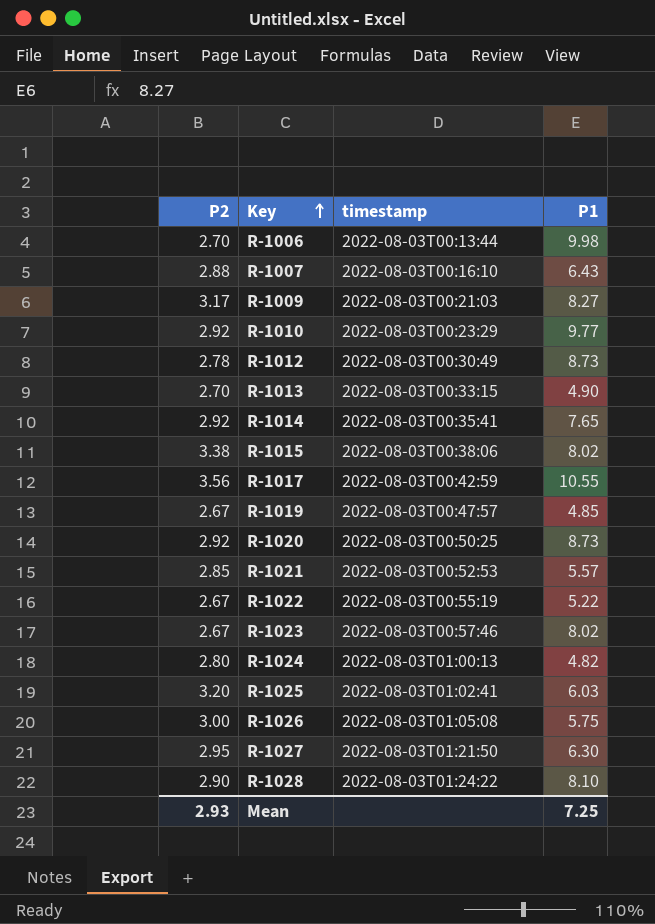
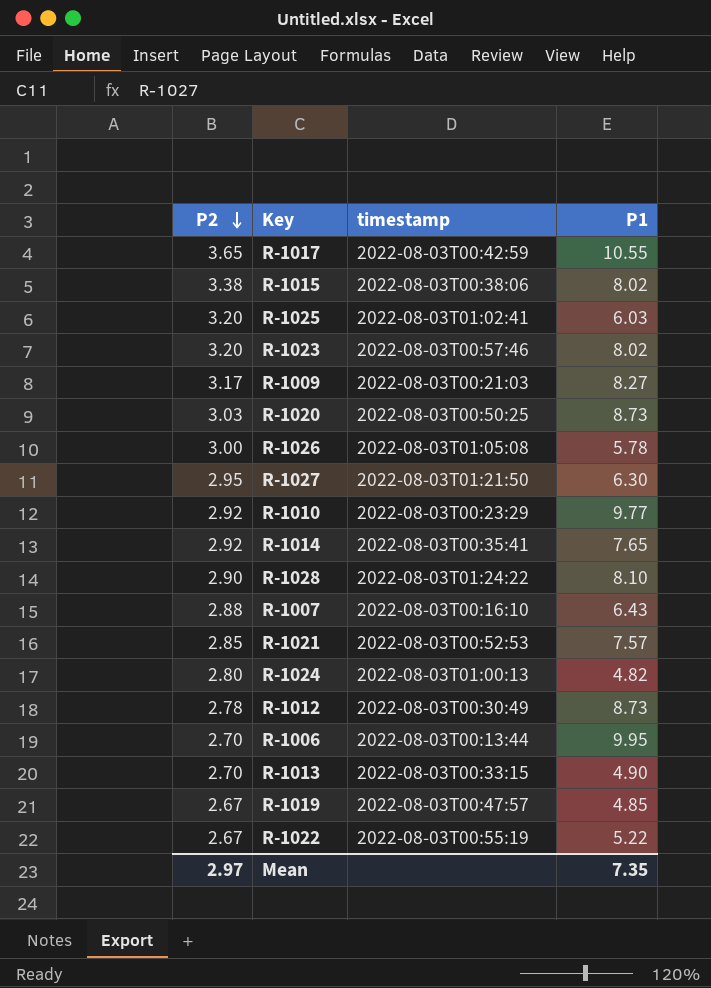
row order: Key ascending -> P2 descending
R-1017 | P2: 3.56 -> 3.65
R-1023 | P2: 2.67 -> 3.20
R-1020 | P2: 2.92 -> 3.03
R-1026 | P1: 5.75 -> 5.78
R-1021 | P1: 5.57 -> 7.57
R-1006 | P1: 9.98 -> 9.95
Mean | P2: 2.93 -> 2.97
Mean | P1: 7.25 -> 7.35

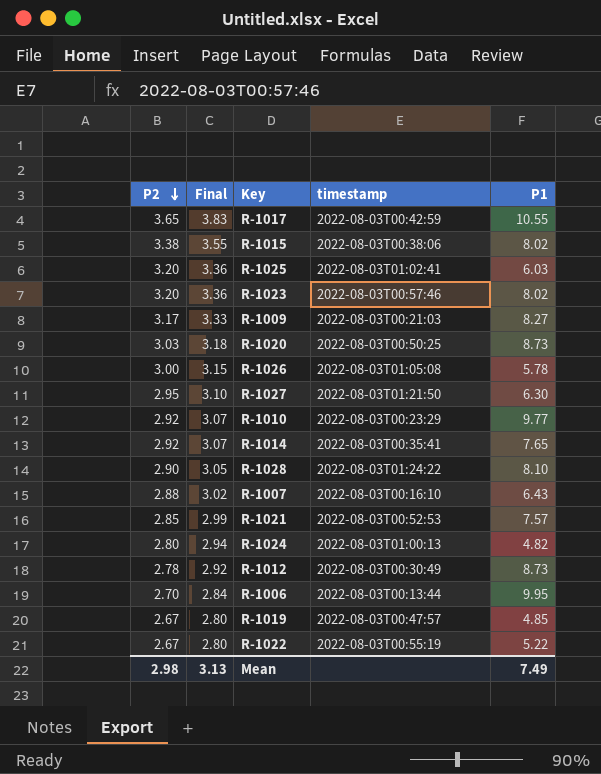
column Final | formula: none -> [P2] * 1.05
row R-1013: 2.70 | 2022-08-03T00:33:15 | 4.90 -> none
Mean | P2: 2.97 -> 2.98
Mean | P1: 7.35 -> 7.49

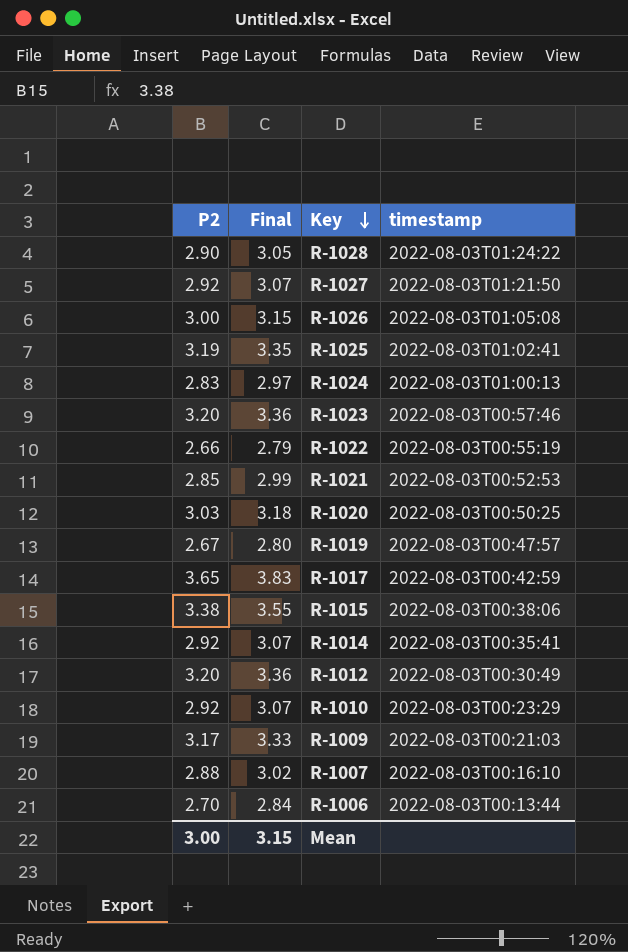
row order: P2 descending -> Key descending
column P1 | position: 5 -> none
R-1027 | P2: 2.95 -> 2.92
R-1027 | Final: 3.10 -> 3.07
R-1025 | P2: 3.20 -> 3.19
R-1025 | Final: 3.36 -> 3.35
R-1024 | P2: 2.80 -> 2.83
R-1024 | Final: 2.94 -> 2.97
R-1022 | P2: 2.67 -> 2.66
R-1022 | Final: 2.80 -> 2.79
R-1012 | P2: 2.78 -> 3.20
R-1012 | Final: 2.92 -> 3.36
Mean | P2: 2.98 -> 3.00
Mean | Final: 3.13 -> 3.15

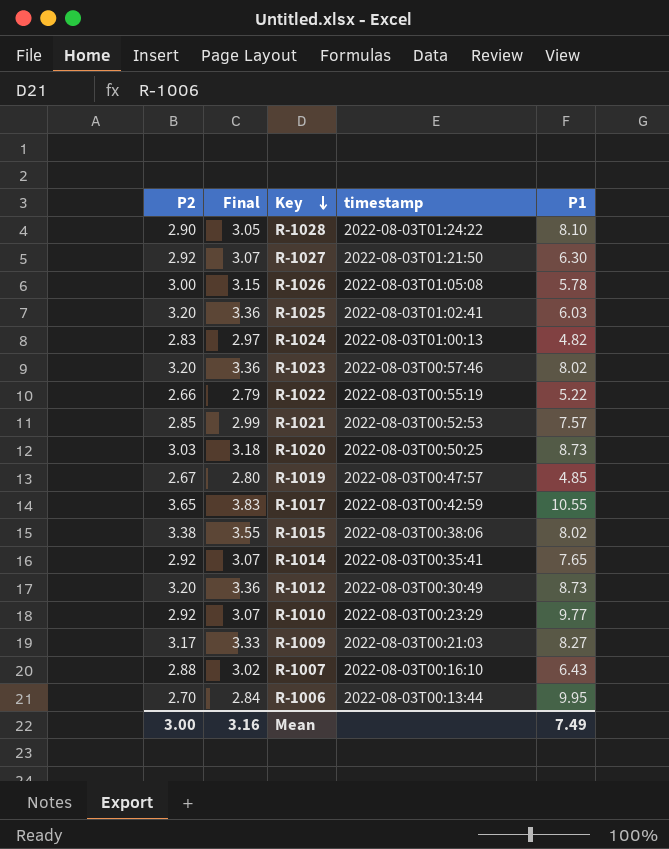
column P1 | position: none -> 5
R-1025 | P2: 3.19 -> 3.20
R-1025 | Final: 3.35 -> 3.36
Mean | Final: 3.15 -> 3.16

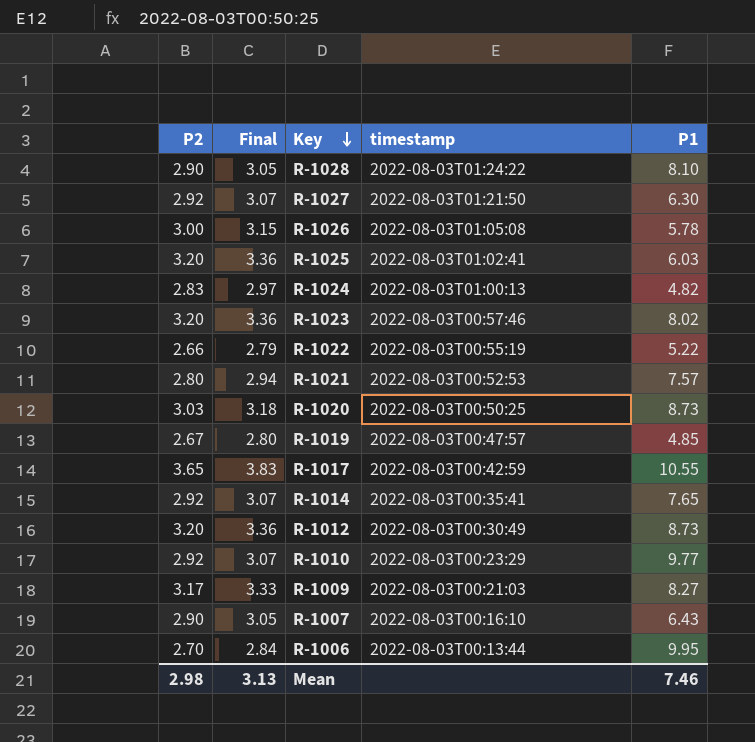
row R-1015: 3.38 | 3.55 | 2022-08-03T00:38:06 | 8.02 -> none
R-1021 | P2: 2.85 -> 2.80
R-1021 | Final: 2.99 -> 2.94
R-1007 | P2: 2.88 -> 2.90
R-1007 | Final: 3.02 -> 3.05
Mean | P2: 3.00 -> 2.98
Mean | Final: 3.16 -> 3.13
Mean | P1: 7.49 -> 7.46

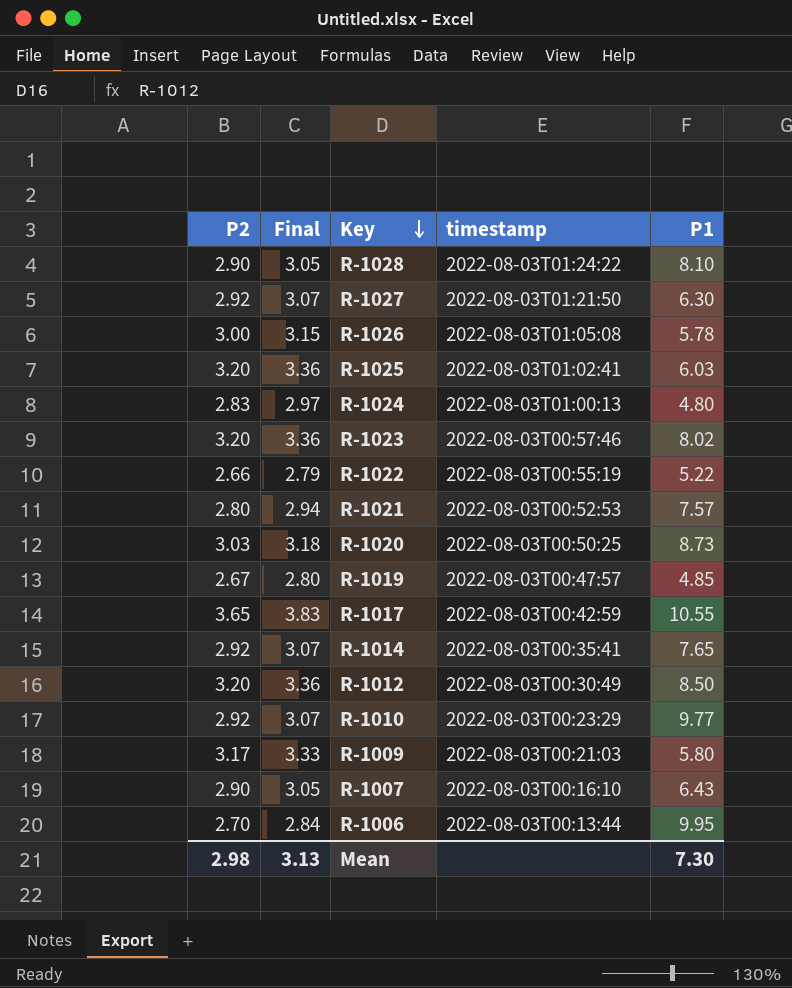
R-1024 | P1: 4.82 -> 4.80
R-1012 | P1: 8.73 -> 8.50
R-1009 | P1: 8.27 -> 5.80
Mean | P1: 7.46 -> 7.30

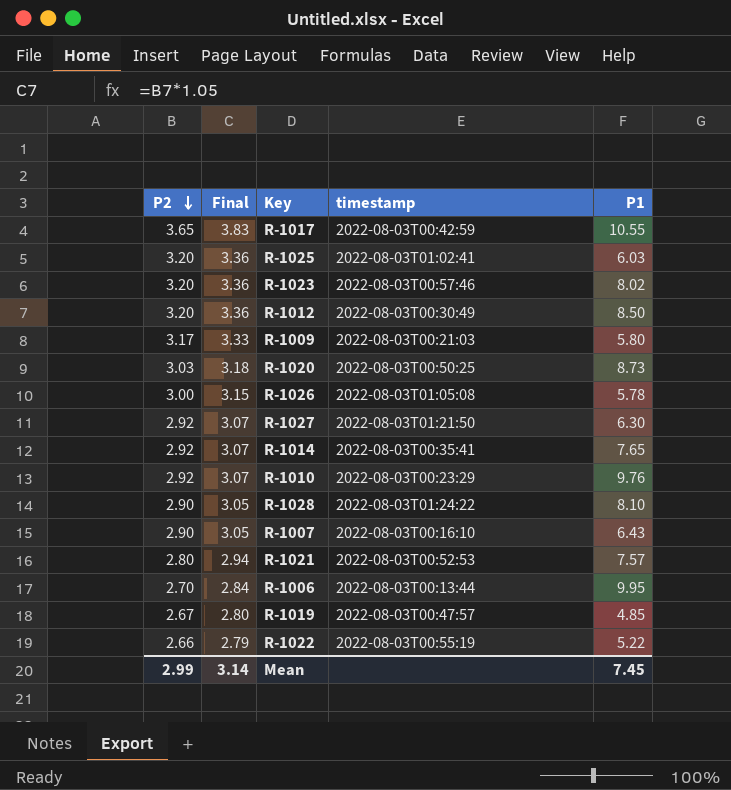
row order: Key descending -> P2 descending
row R-1024: 2.83 | 2.97 | 2022-08-03T01:00:13 | 4.80 -> none
R-1010 | P1: 9.77 -> 9.76
Mean | P2: 2.98 -> 2.99
Mean | Final: 3.13 -> 3.14
Mean | P1: 7.30 -> 7.45

